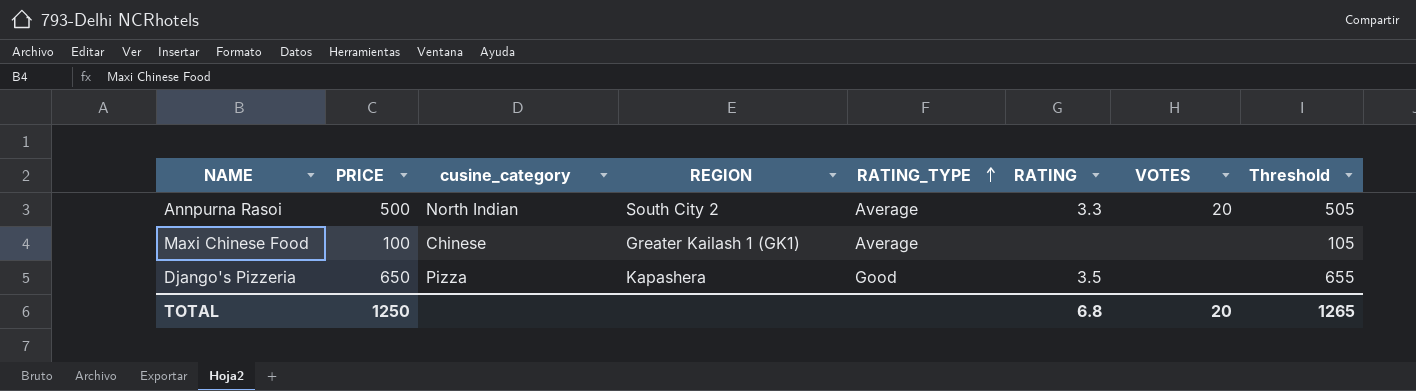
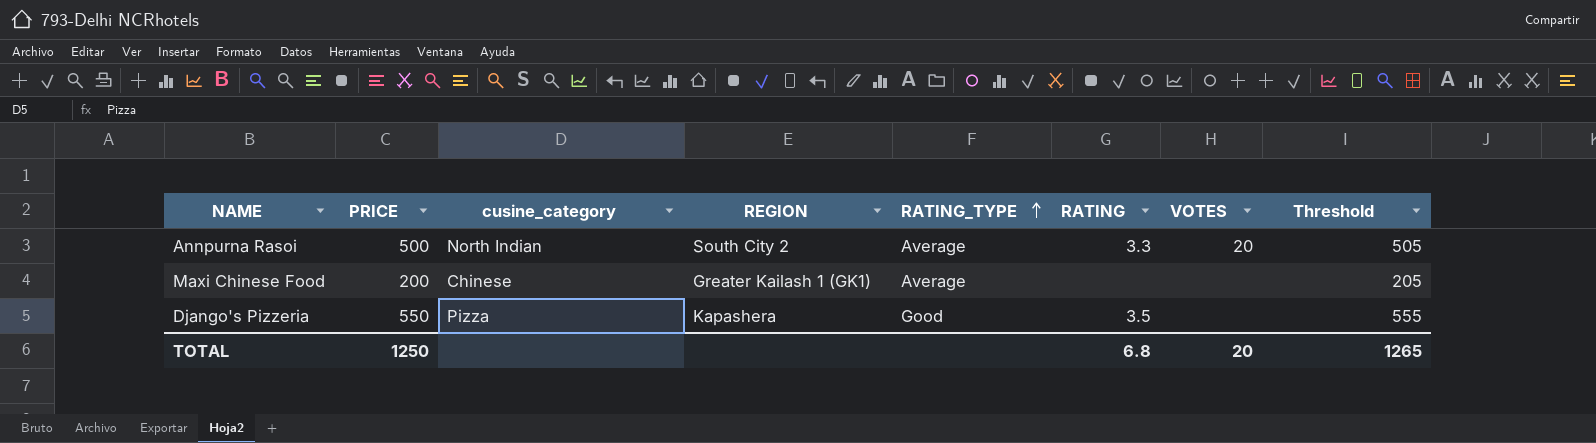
Maxi Chinese Food | PRICE: 100 -> 200
Maxi Chinese Food | Threshold: 105 -> 205
Django's Pizzeria | PRICE: 650 -> 550
Django's Pizzeria | Threshold: 655 -> 555

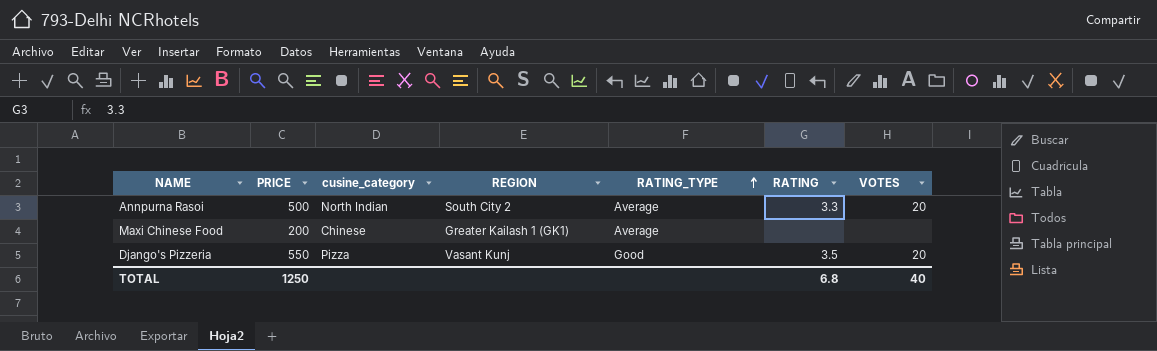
column Threshold | formula: [PRICE] + 5 -> none
Django's Pizzeria | REGION: Kapashera -> Vasant Kunj
Django's Pizzeria | VOTES: none -> 20
TOTAL | VOTES: 20 -> 40

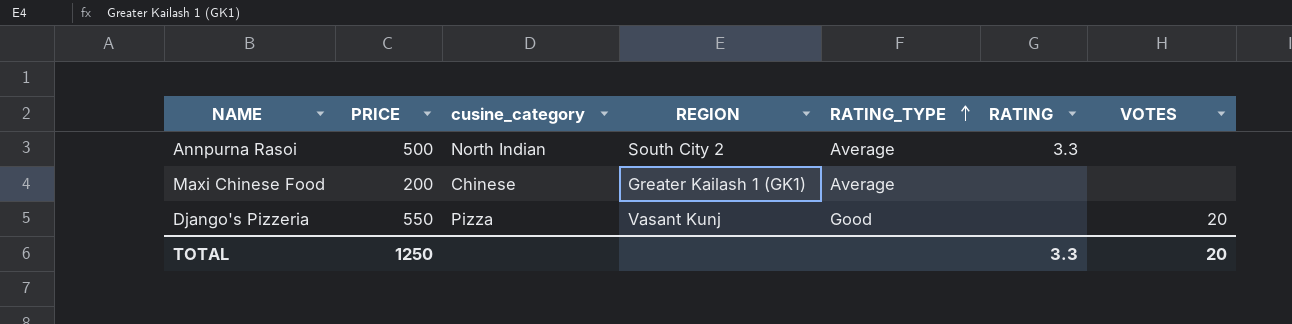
Annpurna Rasoi | VOTES: 20 -> none
Django's Pizzeria | RATING: 3.5 -> none
TOTAL | RATING: 6.8 -> 3.3
TOTAL | VOTES: 40 -> 20

